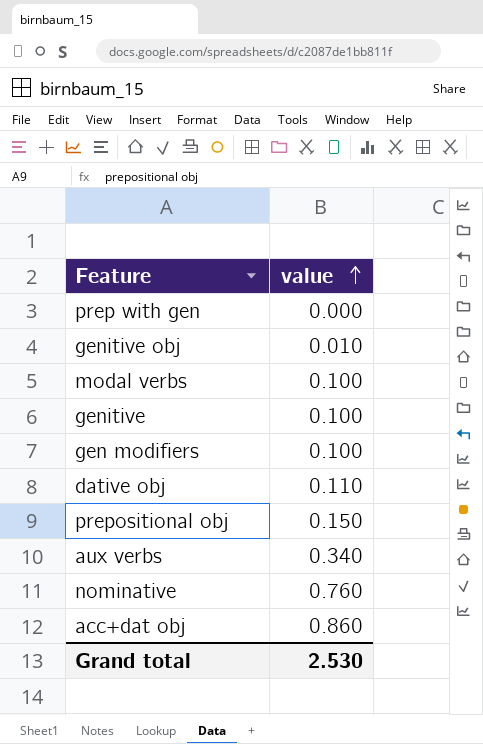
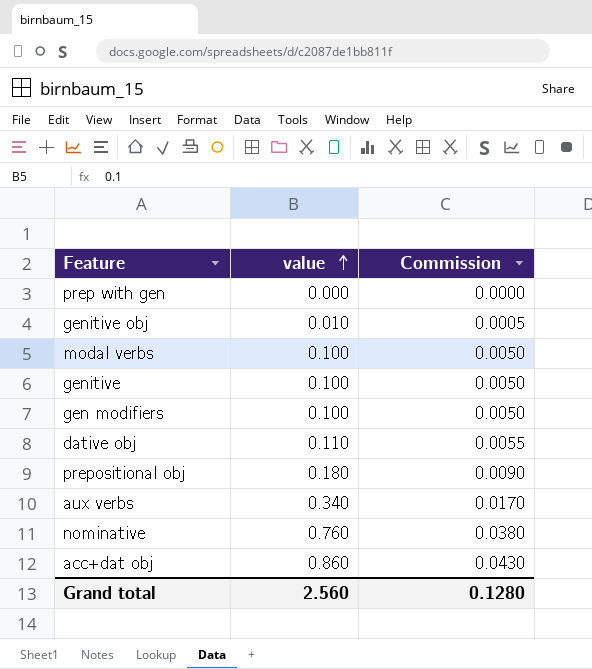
column Commission | formula: none -> [value] * 0.05
prepositional obj | value: 0.150 -> 0.180
Grand total | value: 2.530 -> 2.560

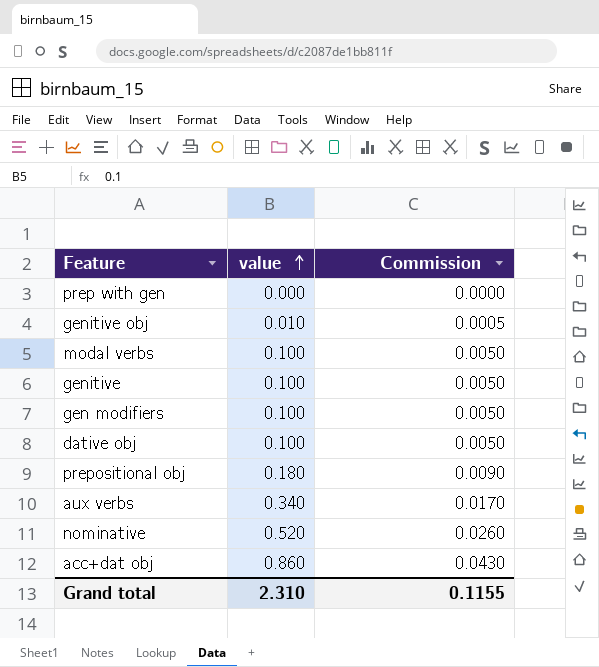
dative obj | value: 0.110 -> 0.100
dative obj | Commission: 0.0055 -> 0.0050
nominative | value: 0.760 -> 0.520
nominative | Commission: 0.0380 -> 0.0260
Grand total | value: 2.560 -> 2.310
Grand total | Commission: 0.1280 -> 0.1155

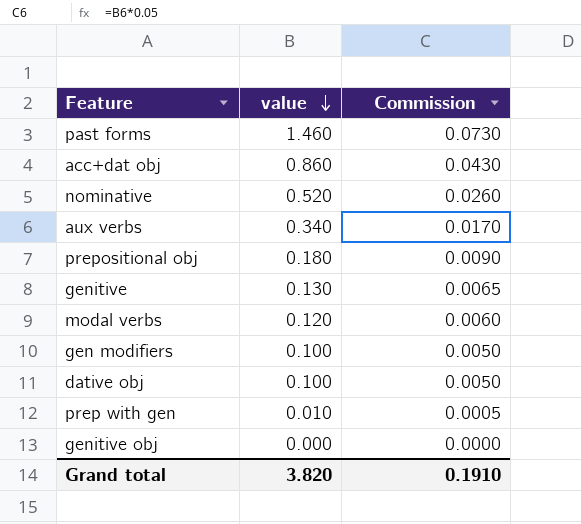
row order: value ascending -> value descending
row past forms: none -> 1.460 | 0.0730
genitive | value: 0.100 -> 0.130
genitive | Commission: 0.0050 -> 0.0065
modal verbs | value: 0.100 -> 0.120
modal verbs | Commission: 0.0050 -> 0.0060
prep with gen | value: 0.000 -> 0.010
prep with gen | Commission: 0.0000 -> 0.0005
genitive obj | value: 0.010 -> 0.000
genitive obj | Commission: 0.0005 -> 0.0000
Grand total | value: 2.310 -> 3.820
Grand total | Commission: 0.1155 -> 0.1910

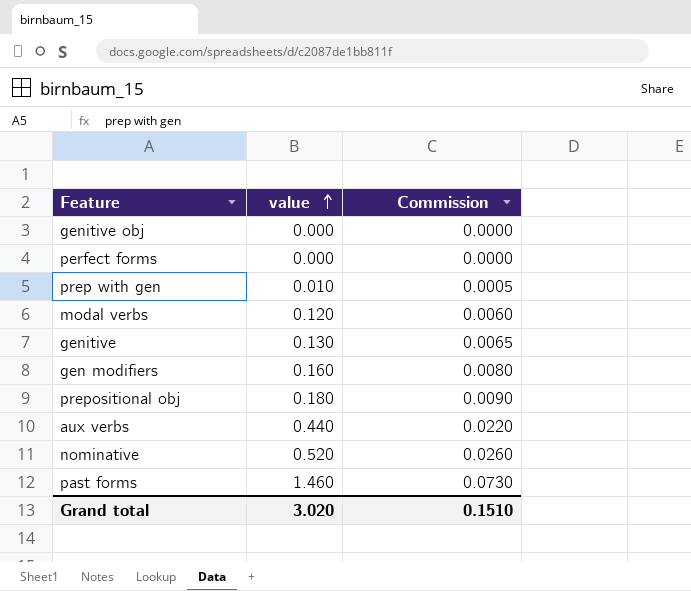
row order: value descending -> value ascending
row acc+dat obj: 0.860 | 0.0430 -> none
row dative obj: 0.100 | 0.0050 -> none
row perfect forms: none -> 0.000 | 0.0000
gen modifiers | value: 0.100 -> 0.160
gen modifiers | Commission: 0.0050 -> 0.0080
aux verbs | value: 0.340 -> 0.440
aux verbs | Commission: 0.0170 -> 0.0220
Grand total | value: 3.820 -> 3.020
Grand total | Commission: 0.1910 -> 0.1510

